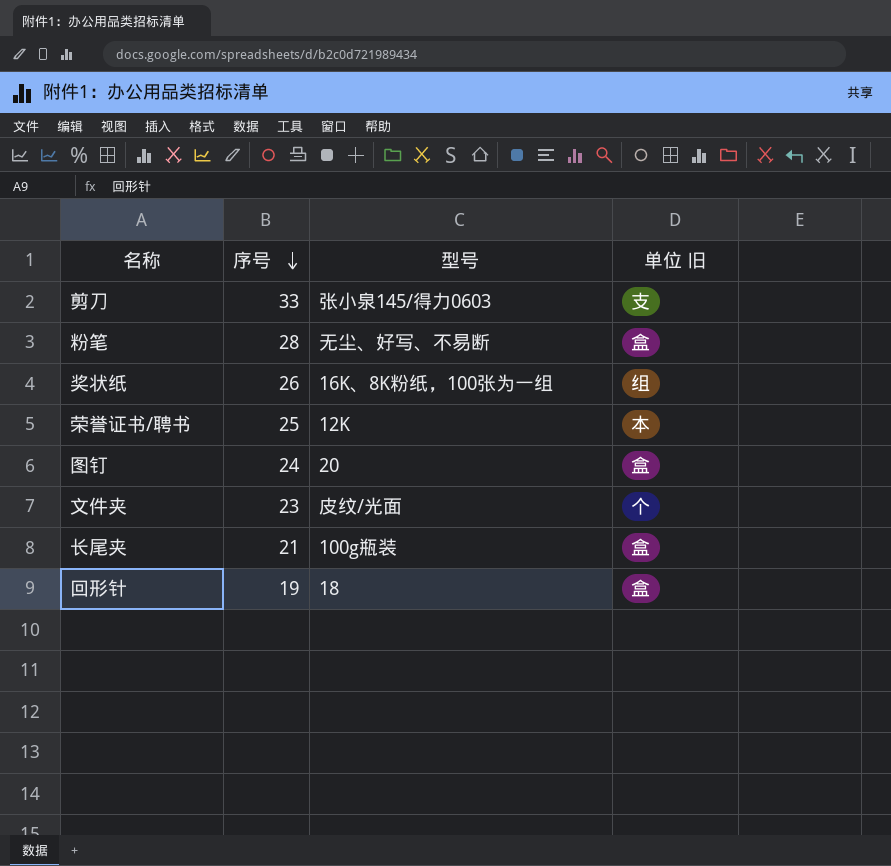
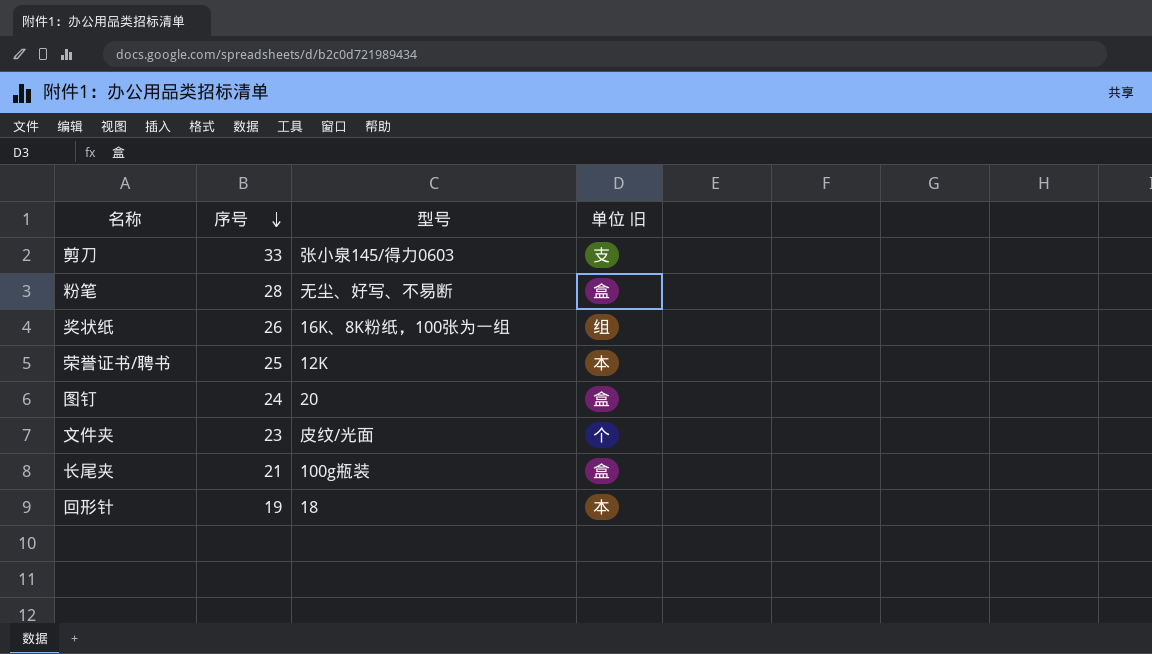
回形针 | 单位 旧: 盒 -> 本

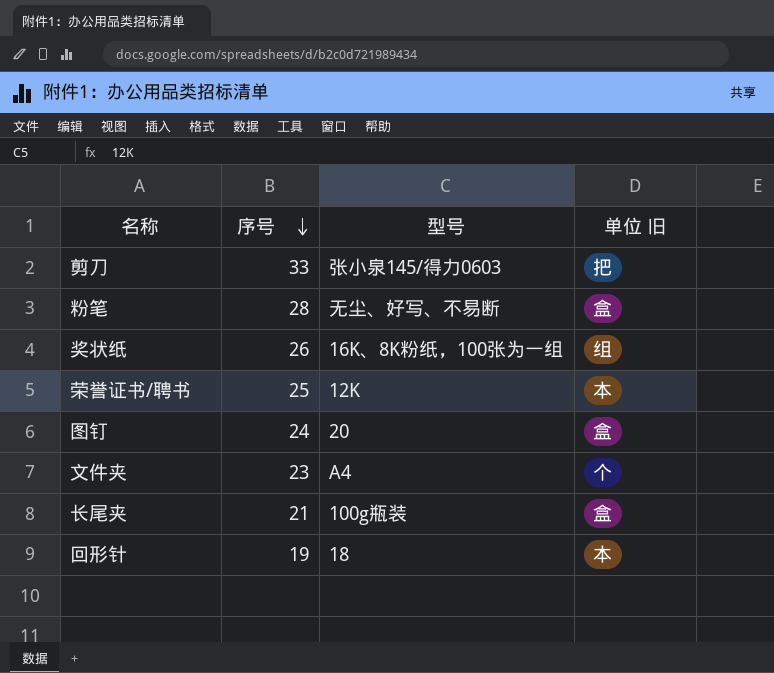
剪刀 | 单位 旧: 支 -> 把
文件夹 | 型号: 皮纹/光面 -> A4

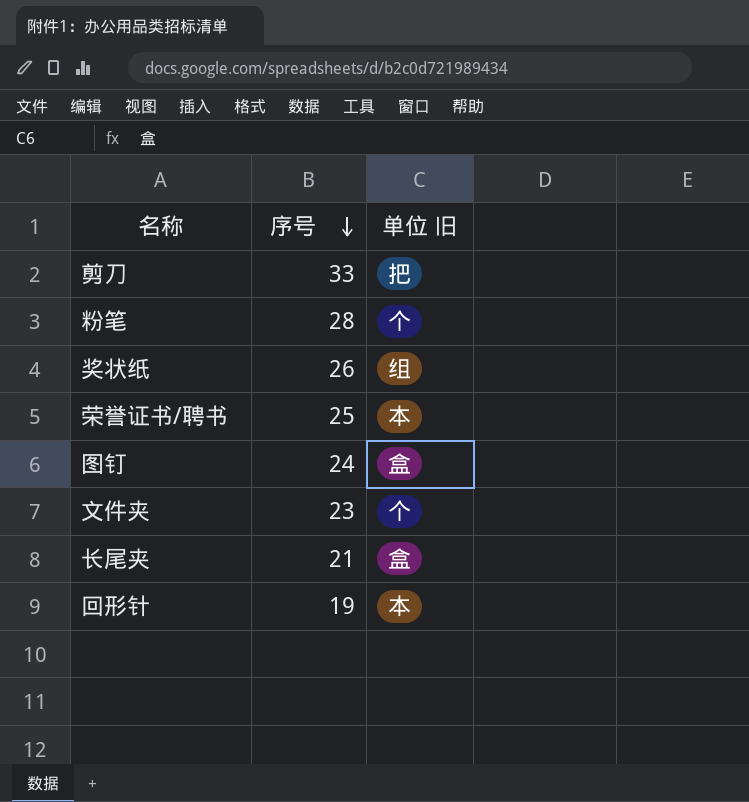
column 型号 | position: 3 -> none
粉笔 | 单位 旧: 盒 -> 个

